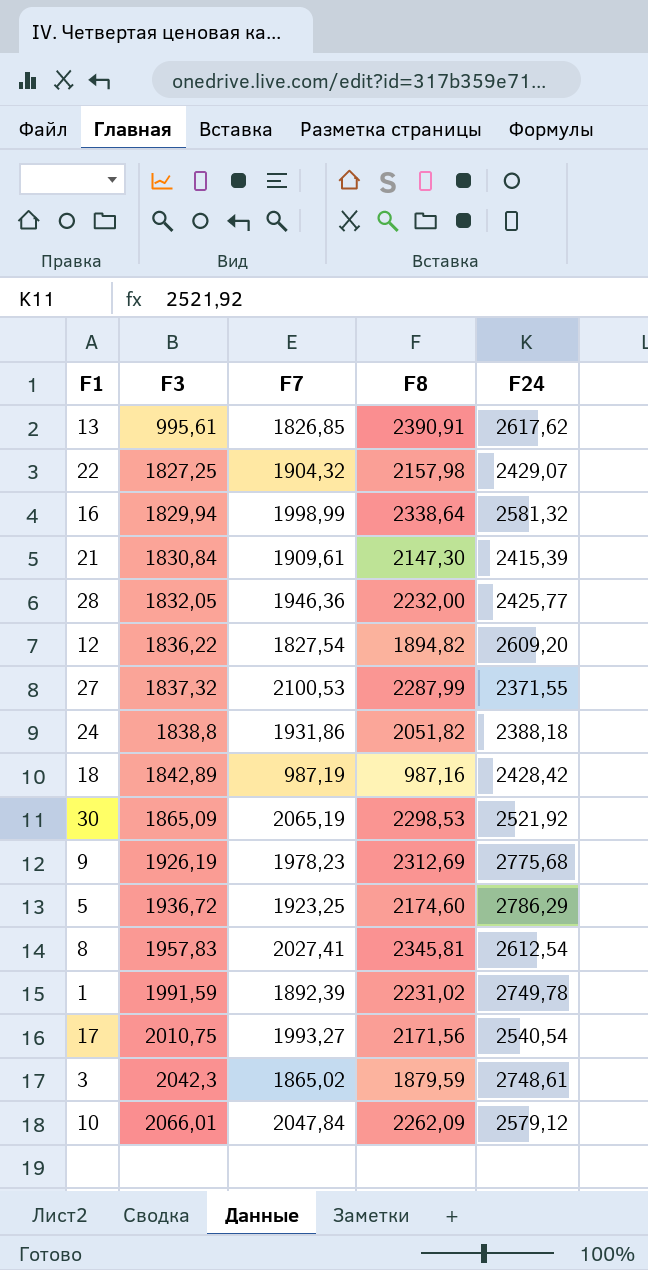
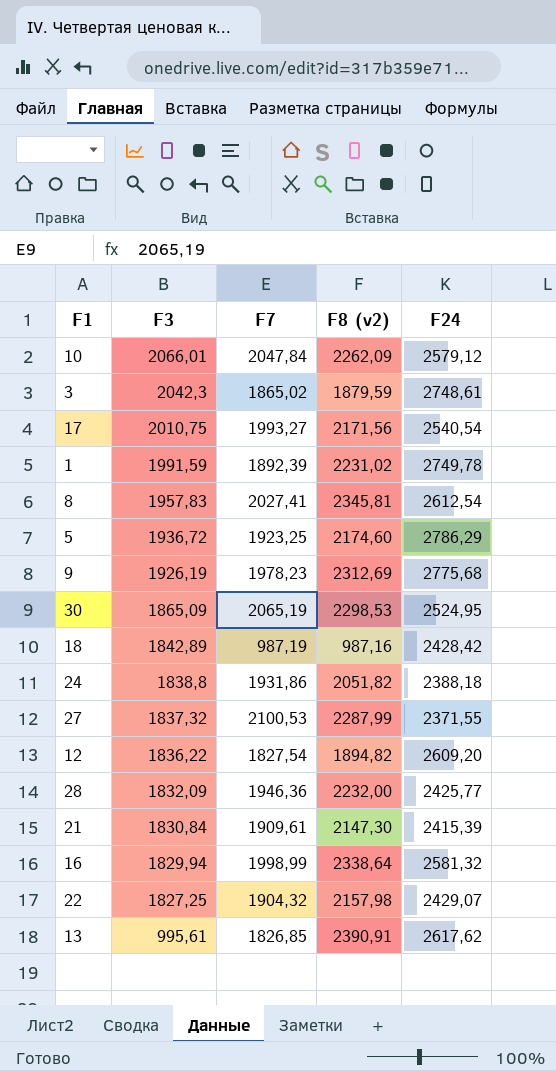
row order: F3 ascending -> F3 descending
column name: F8 -> F8 (v2)
30 | F24: 2521,92 -> 2524,95
28 | F3: 1832,05 -> 1832,09

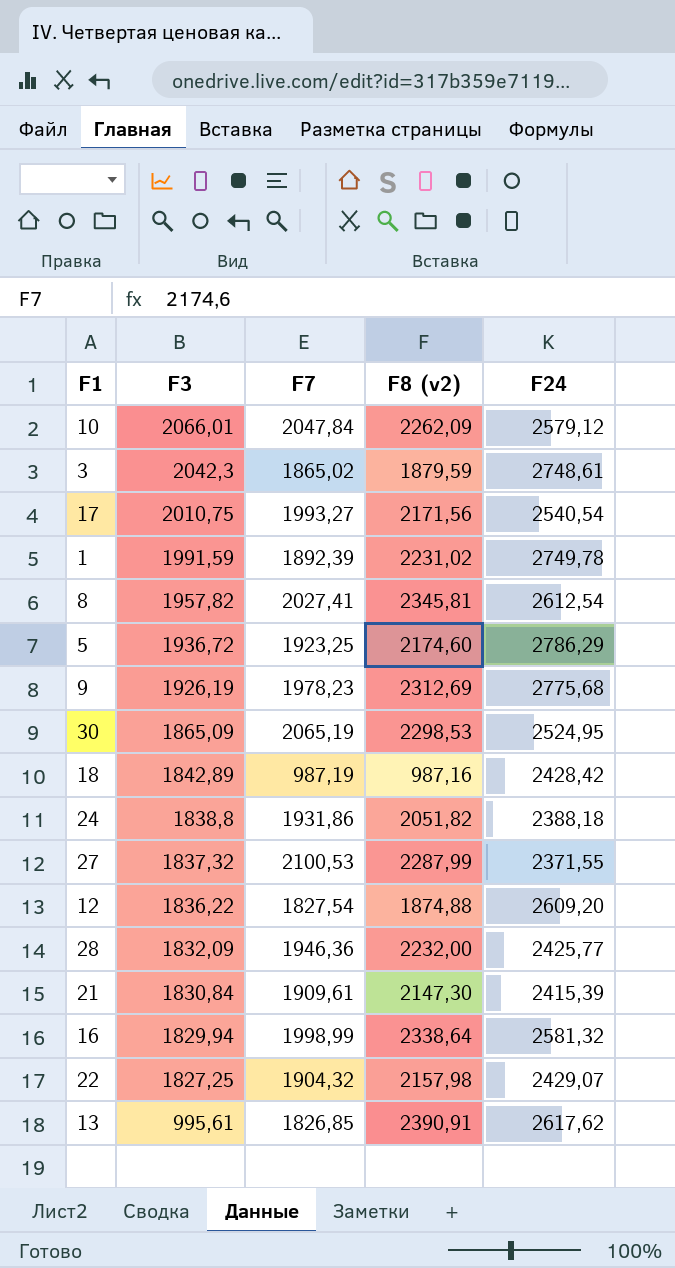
8 | F3: 1957,83 -> 1957,82
12 | F8 (v2): 1894,82 -> 1874,88

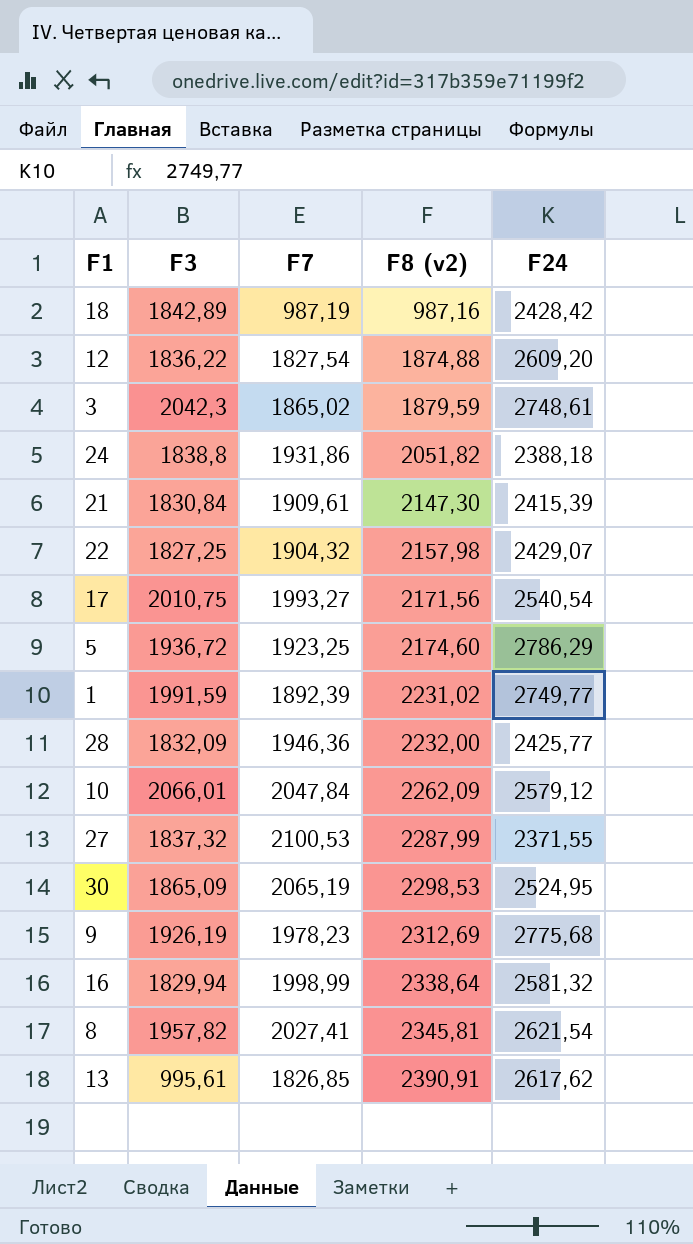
row order: F3 descending -> F8 (v2) ascending
1 | F24: 2749,78 -> 2749,77
8 | F24: 2612,54 -> 2621,54

